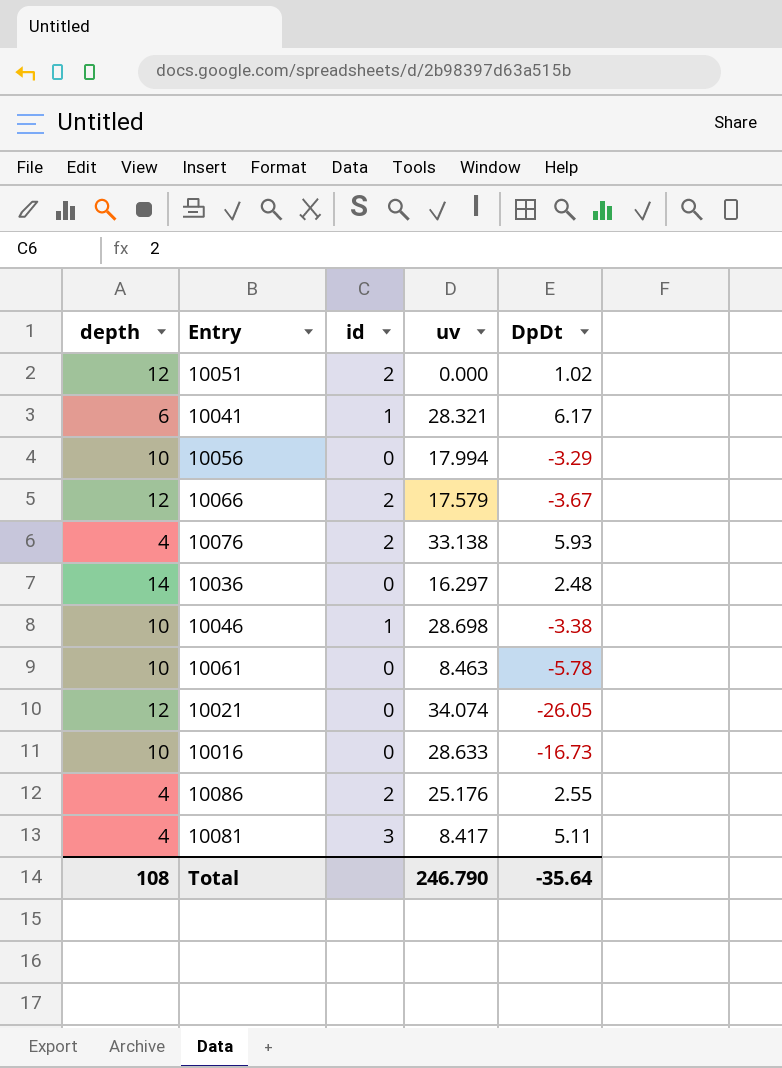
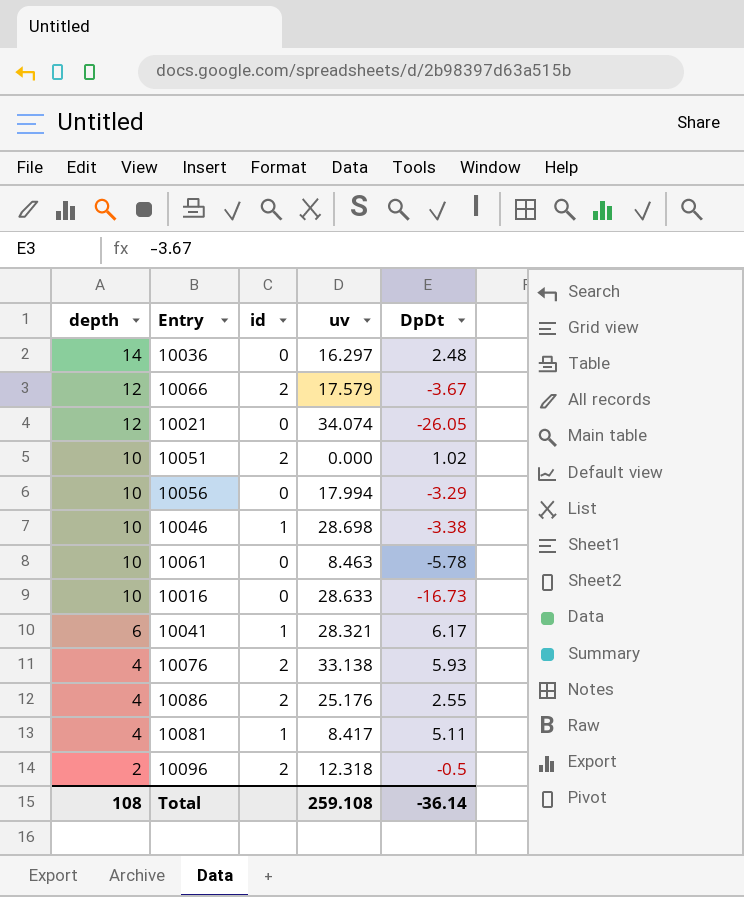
row order: none -> depth descending
10051 | depth: 12 -> 10
10081 | id: 3 -> 1
row 10096: none -> 2 | 2 | 12.318 | -0.5
Total | uv: 246.790 -> 259.108
Total | DpDt: -35.64 -> -36.14

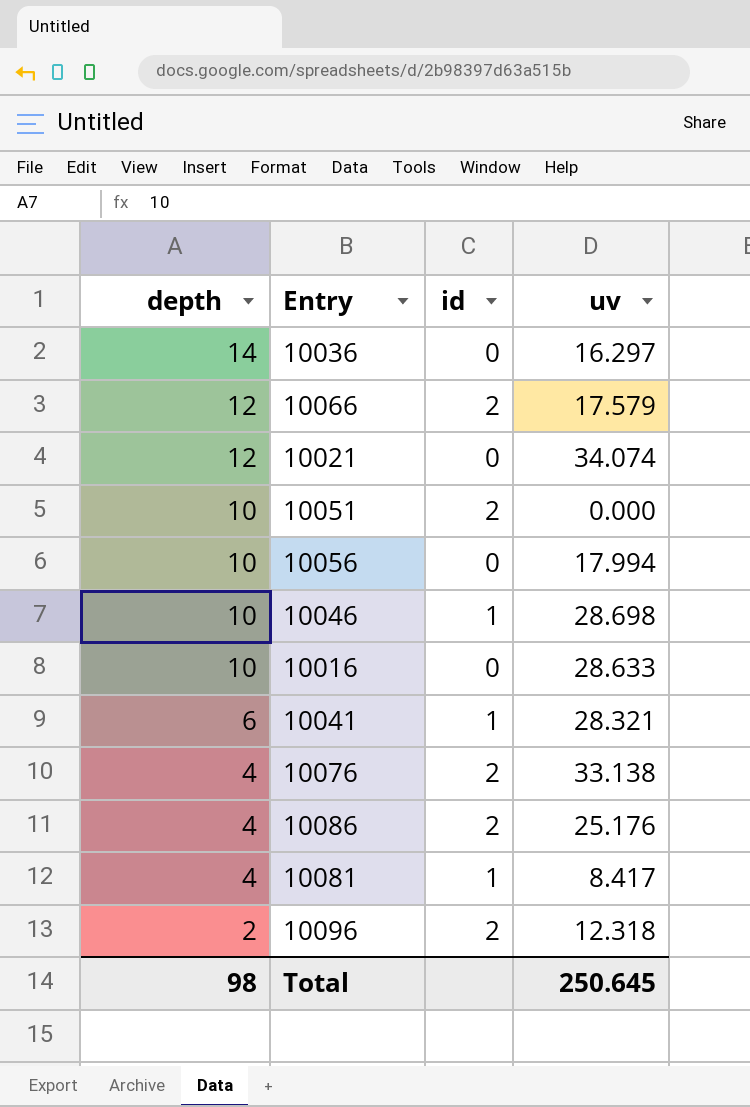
column DpDt | position: 5 -> none
row 10061: 10 | 0 | 8.463 | -5.78 -> none
Total | depth: 108 -> 98
Total | uv: 259.108 -> 250.645

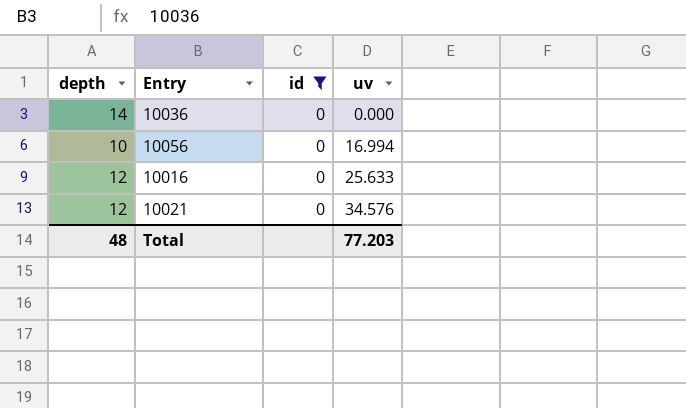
filter: none -> id = 0
row order: depth descending -> uv ascending
10036 | uv: 16.297 -> 0.000
10056 | uv: 17.994 -> 16.994
10016 | depth: 10 -> 12
10016 | uv: 28.633 -> 25.633
10021 | uv: 34.074 -> 34.576
Total | depth: 98 -> 48
Total | uv: 250.645 -> 77.203

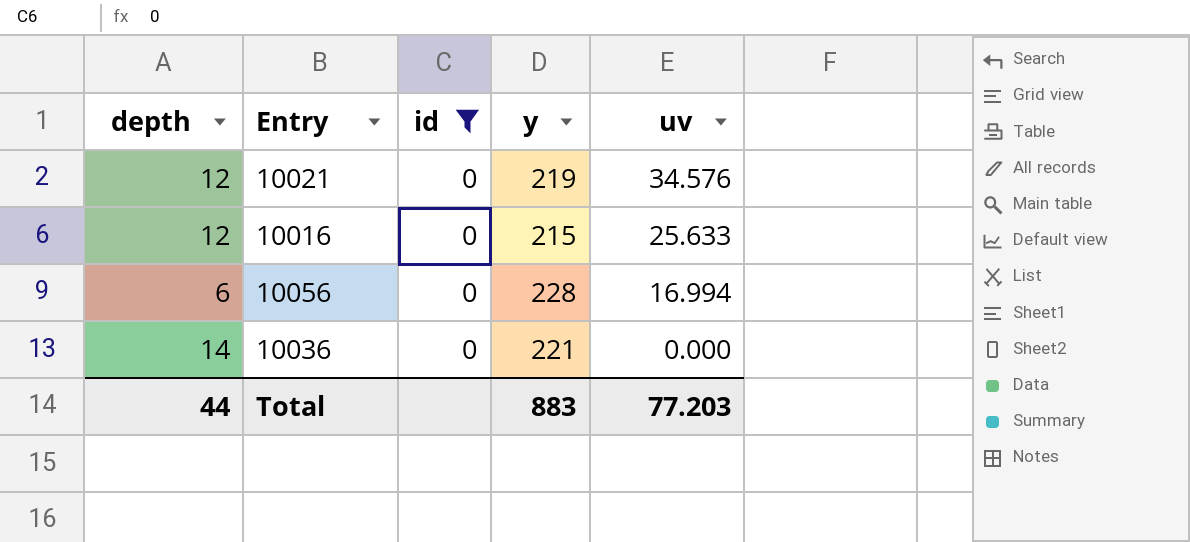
row order: uv ascending -> uv descending
column y | position: none -> 4
10056 | depth: 10 -> 6
Total | depth: 48 -> 44

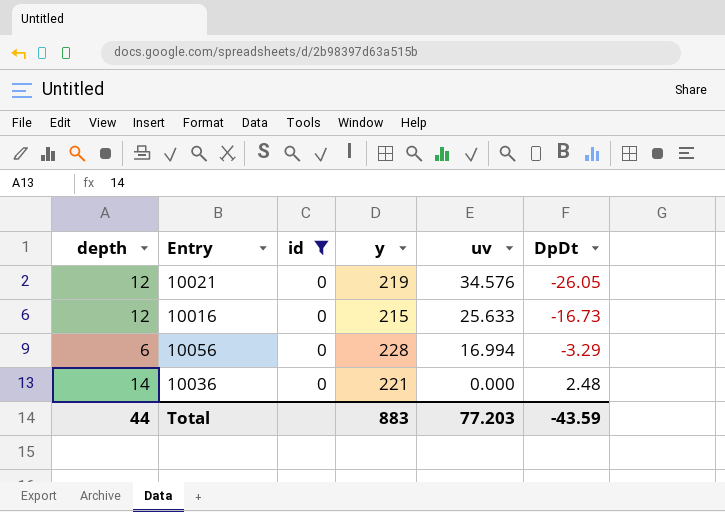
column DpDt | position: none -> 6

